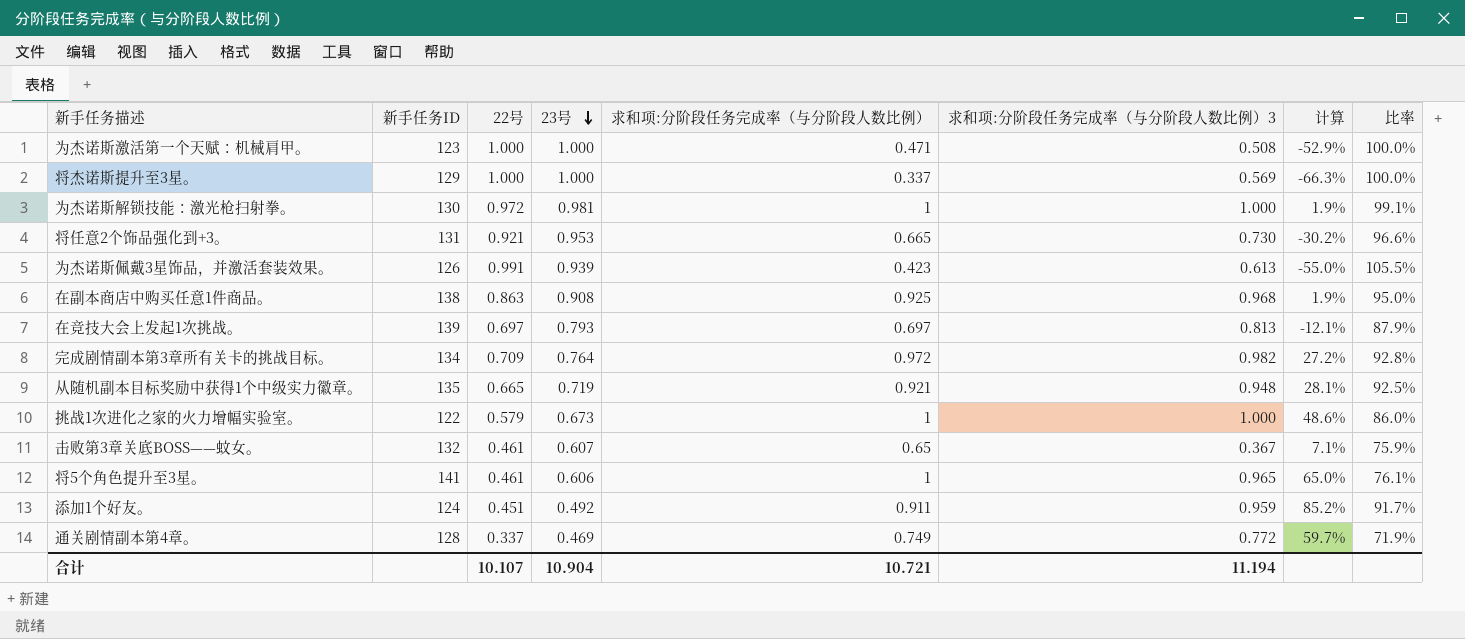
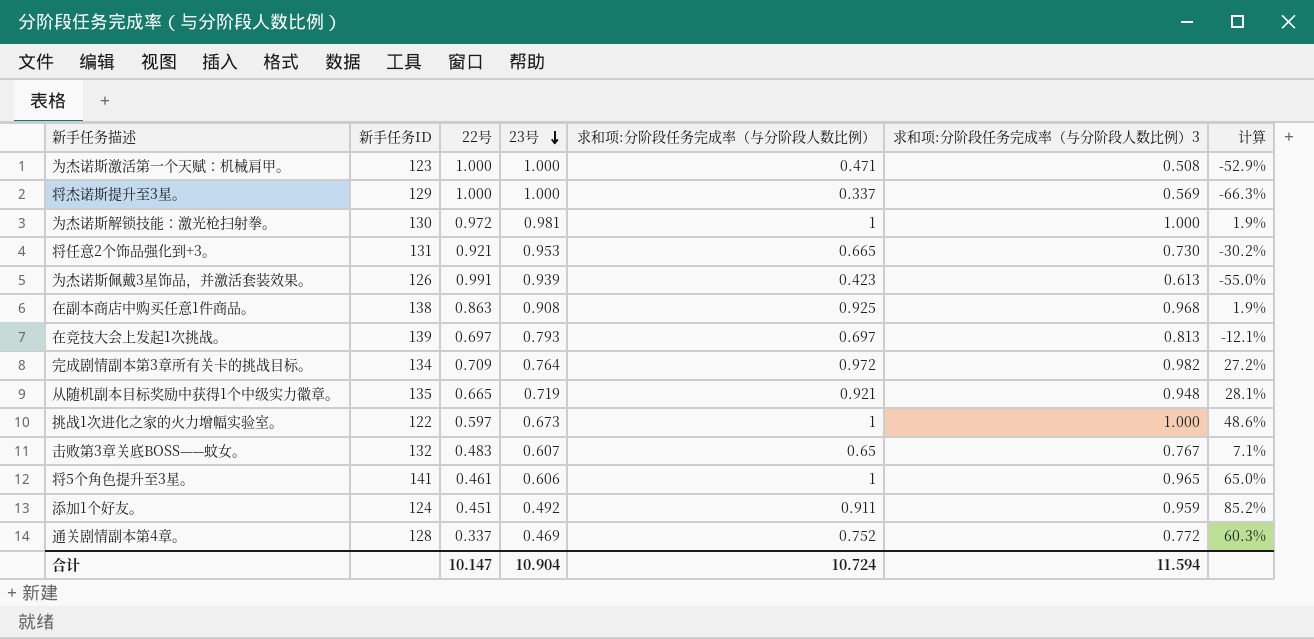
column 比率 | formula: [22号] / [23号] -> none
挑战1次进化之家的火力增幅实验室。 | 22号: 0.579 -> 0.597
击败第3章关底BOSS——蚊女。 | 22号: 0.461 -> 0.483
击败第3章关底BOSS——蚊女。 | 求和项:分阶段任务完成率（与分阶段人数比例）3: 0.367 -> 0.767
通关剧情副本第4章。 | 求和项:分阶段任务完成率（与分阶段人数比例）: 0.749 -> 0.752
通关剧情副本第4章。 | 计算: 59.7% -> 60.3%
合计 | 22号: 10.107 -> 10.147
合计 | 求和项:分阶段任务完成率（与分阶段人数比例）: 10.721 -> 10.724
合计 | 求和项:分阶段任务完成率（与分阶段人数比例）3: 11.194 -> 11.594

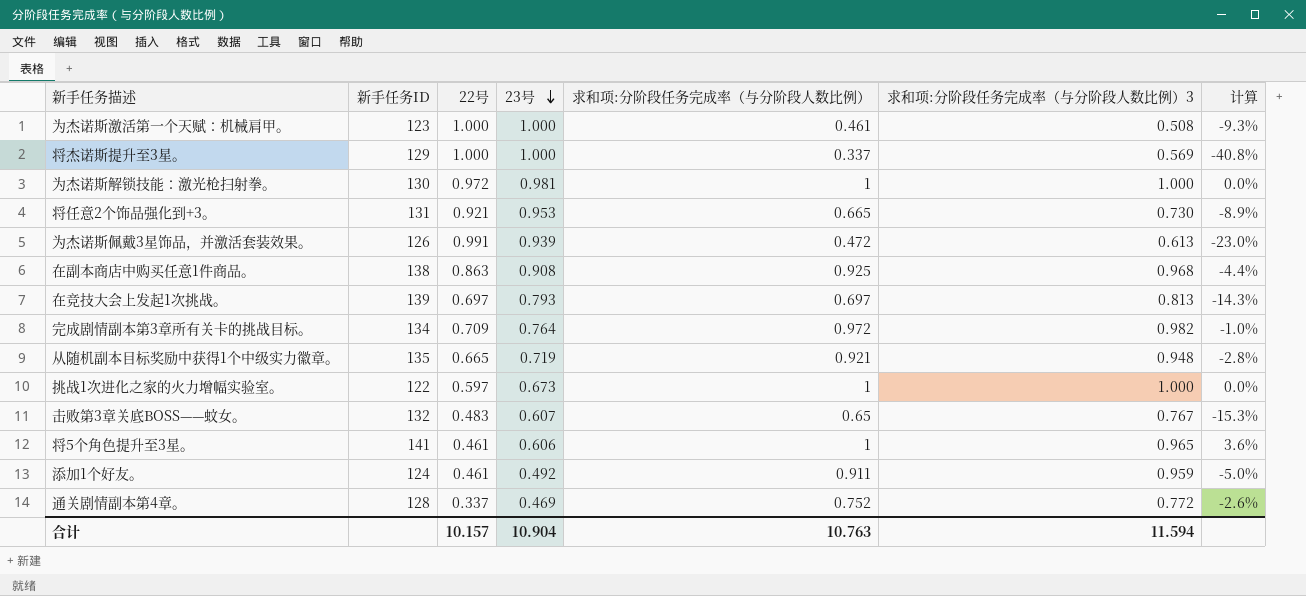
column 计算 | formula: ([求和项:分阶段任务完成率（与分阶段人数比例）] - [23号]) / [23号] -> ([求和项:分阶段任务完成率（与分阶段人数比例）] - [求和项:分阶段任务完成率（与分阶段人数比例）3]) / [求和项:分阶段任务完成率（与分阶段人数比例）3]
为杰诺斯激活第一个天赋：机械肩甲。 | 求和项:分阶段任务完成率（与分阶段人数比例）: 0.471 -> 0.461
为杰诺斯佩戴3星饰品，并激活套装效果。 | 求和项:分阶段任务完成率（与分阶段人数比例）: 0.423 -> 0.472
添加1个好友。 | 22号: 0.451 -> 0.461
合计 | 22号: 10.147 -> 10.157
合计 | 求和项:分阶段任务完成率（与分阶段人数比例）: 10.724 -> 10.763

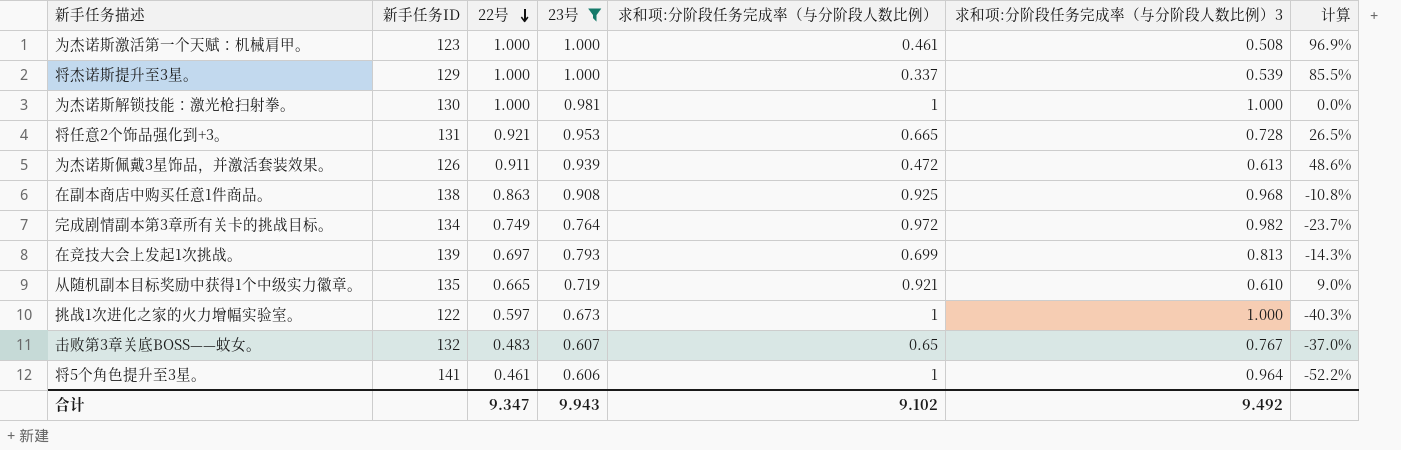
filter: none -> 23号 >= 0.606
row order: 23号 descending -> 22号 descending
column 计算 | formula: ([求和项:分阶段任务完成率（与分阶段人数比例）] - [求和项:分阶段任务完成率（与分阶段人数比例）3]) / [求和项:分阶段任务完成率（与分阶段人数比例）3] -> ([22号] - [求和项:分阶段任务完成率（与分阶段人数比例）3]) / [求和项:分阶段任务完成率（与分阶段人数比例）3]
将杰诺斯提升至3星。 | 求和项:分阶段任务完成率（与分阶段人数比例）3: 0.569 -> 0.539
为杰诺斯解锁技能：激光枪扫射拳。 | 22号: 0.972 -> 1.000
将任意2个饰品强化到+3。 | 求和项:分阶段任务完成率（与分阶段人数比例）3: 0.730 -> 0.728
为杰诺斯佩戴3星饰品，并激活套装效果。 | 22号: 0.991 -> 0.911
完成剧情副本第3章所有关卡的挑战目标。 | 22号: 0.709 -> 0.749
在竞技大会上发起1次挑战。 | 求和项:分阶段任务完成率（与分阶段人数比例）: 0.697 -> 0.699
从随机副本目标奖励中获得1个中级实力徽章。 | 求和项:分阶段任务完成率（与分阶段人数比例）3: 0.948 -> 0.610
将5个角色提升至3星。 | 求和项:分阶段任务完成率（与分阶段人数比例）3: 0.965 -> 0.964
合计 | 22号: 10.157 -> 9.347
合计 | 23号: 10.904 -> 9.943
合计 | 求和项:分阶段任务完成率（与分阶段人数比例）: 10.763 -> 9.102
合计 | 求和项:分阶段任务完成率（与分阶段人数比例）3: 11.594 -> 9.492

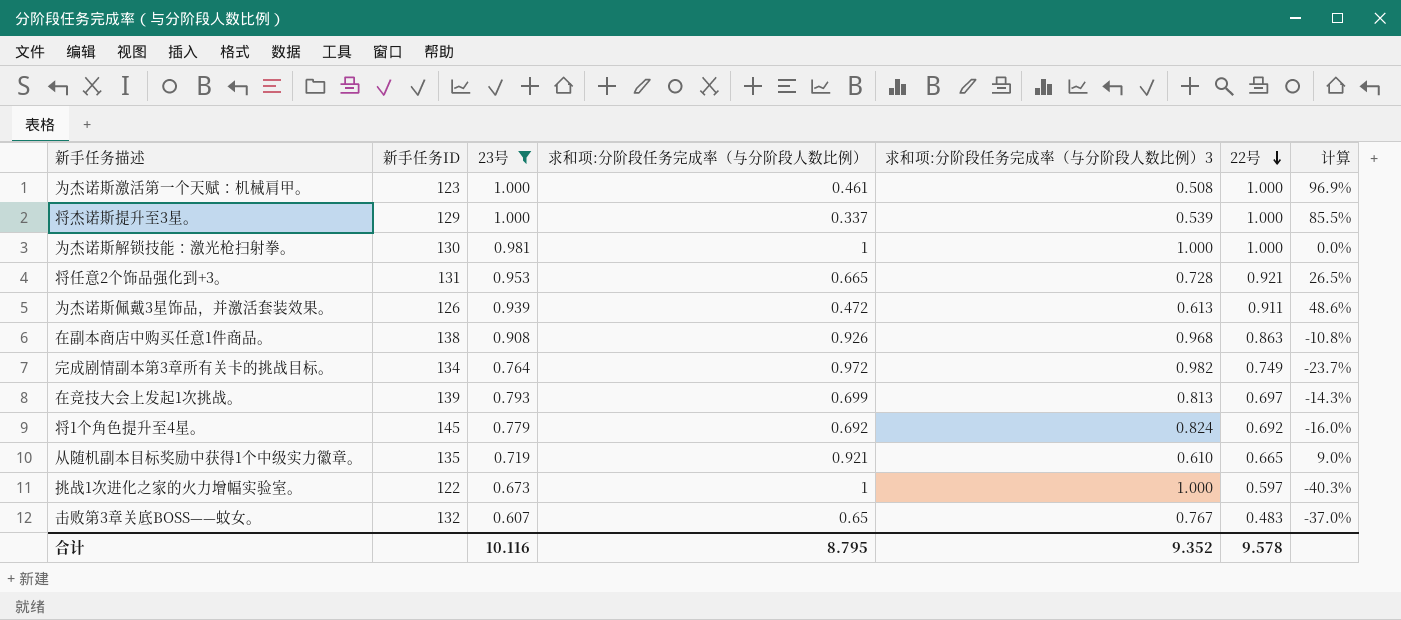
column 22号 | position: 3 -> 6
row 将5个角色提升至3星。: 141 | 0.461 | 0.606 | 1 | 0.964 | -52.2% -> none
在副本商店中购买任意1件商品。 | 求和项:分阶段任务完成率（与分阶段人数比例）: 0.925 -> 0.926
row 将1个角色提升至4星。: none -> 145 | 0.779 | 0.692 | 0.824 | 0.692 | -16.0%
合计 | 23号: 9.943 -> 10.116
合计 | 求和项:分阶段任务完成率（与分阶段人数比例）: 9.102 -> 8.795
合计 | 求和项:分阶段任务完成率（与分阶段人数比例）3: 9.492 -> 9.352
合计 | 22号: 9.347 -> 9.578

